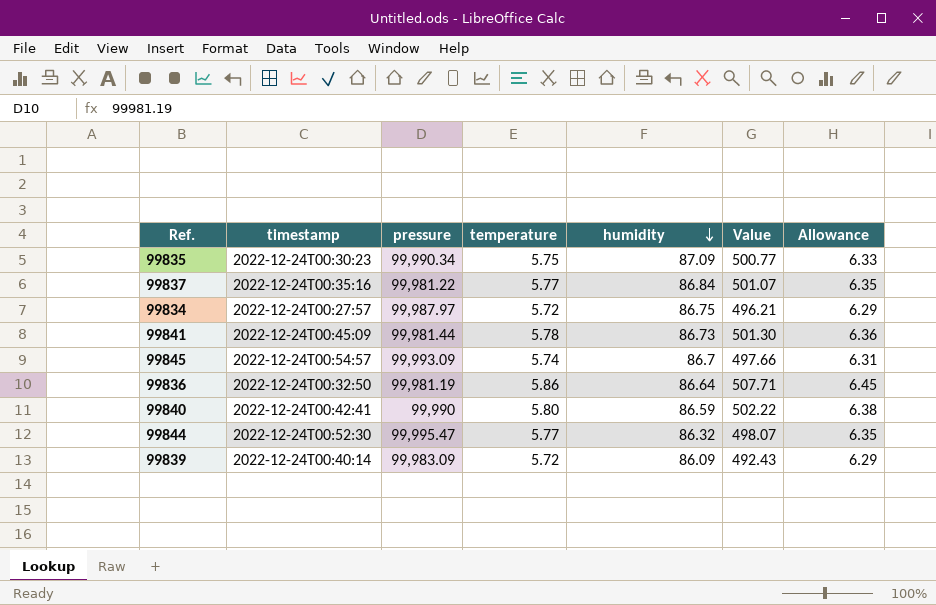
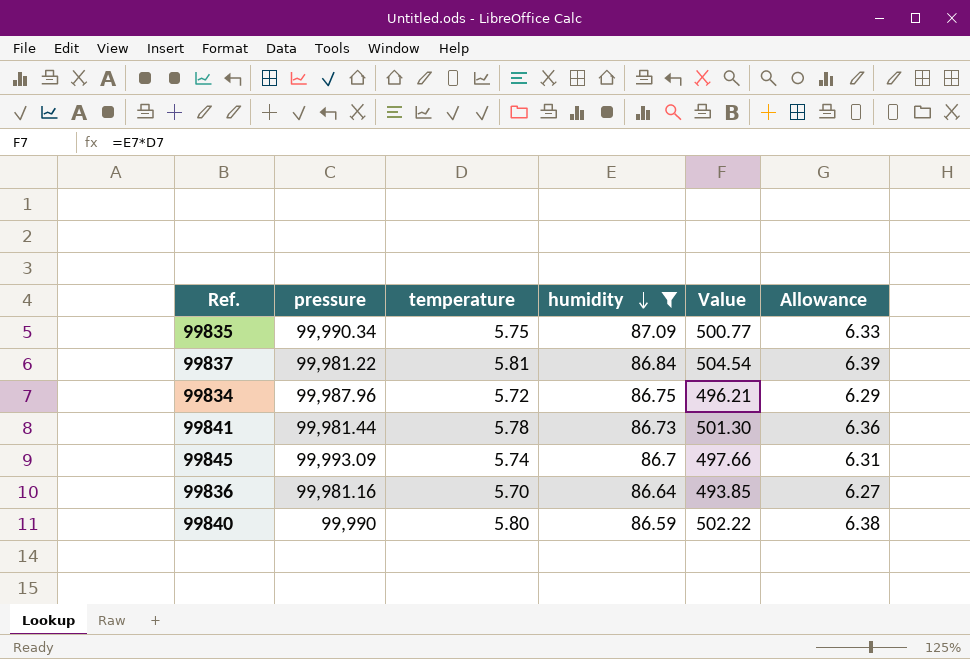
filter: none -> humidity >= 86.59
column timestamp | position: 2 -> none
99837 | temperature: 5.77 -> 5.81
99837 | Value: 501.07 -> 504.54
99837 | Allowance: 6.35 -> 6.39
99834 | pressure: 99,987.97 -> 99,987.96
99836 | pressure: 99,981.19 -> 99,981.16
99836 | temperature: 5.86 -> 5.70
99836 | Value: 507.71 -> 493.85
99836 | Allowance: 6.45 -> 6.27

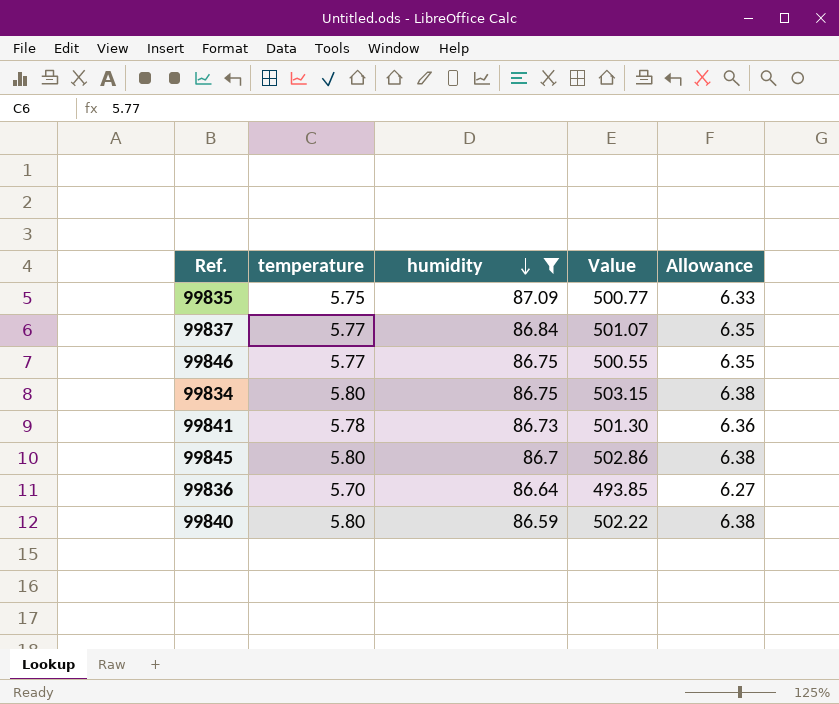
column pressure | position: 2 -> none
99837 | temperature: 5.81 -> 5.77
99837 | Value: 504.54 -> 501.07
99837 | Allowance: 6.39 -> 6.35
row 99846: none -> 5.77 | 86.75 | 500.55 | 6.35
99834 | temperature: 5.72 -> 5.80
99834 | Value: 496.21 -> 503.15
99834 | Allowance: 6.29 -> 6.38
99845 | temperature: 5.74 -> 5.80
99845 | Value: 497.66 -> 502.86
99845 | Allowance: 6.31 -> 6.38

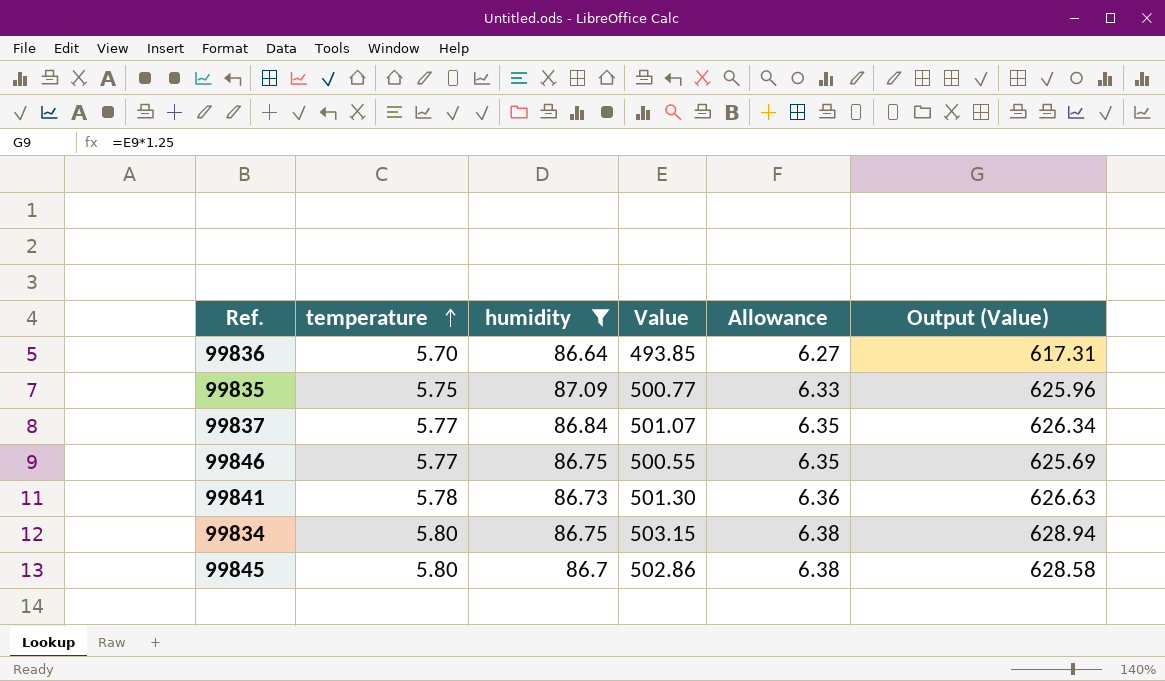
row order: humidity descending -> temperature ascending
column Output (Value) | formula: none -> [Value] * 1.25
row 99840: 5.80 | 86.59 | 502.22 | 6.38 -> none

